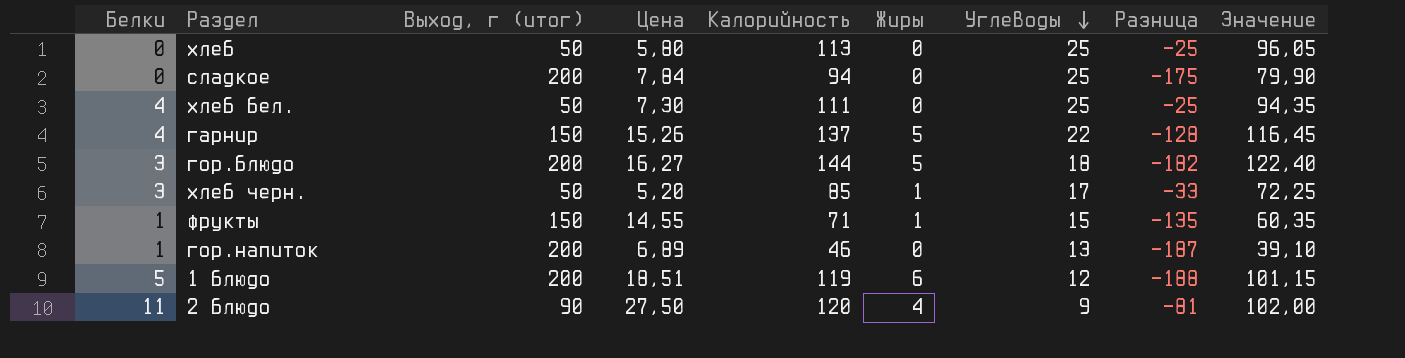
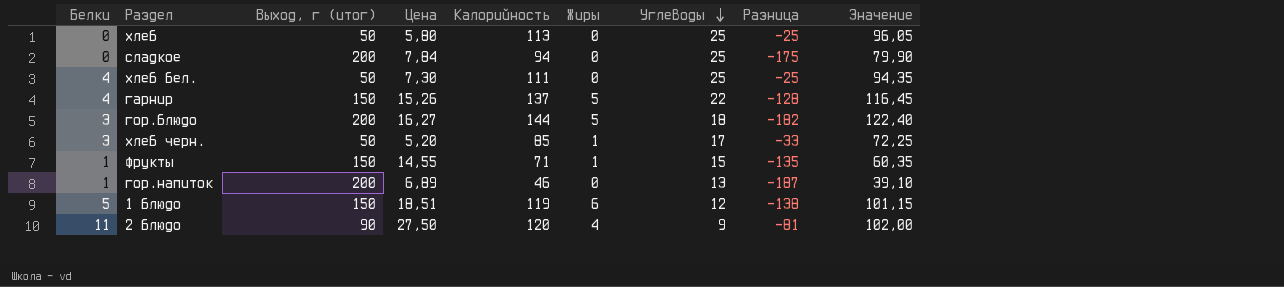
1 блюдо | Выход, г (итог): 200 -> 150
1 блюдо | Разница: -188 -> -138

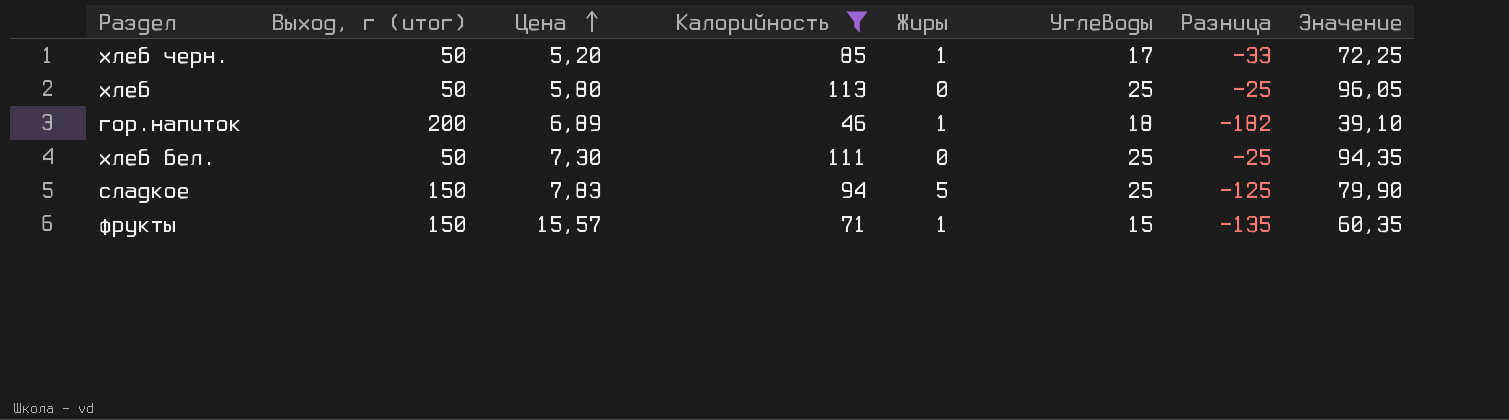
filter: none -> Калорийность <= 113
row order: Углеводы descending -> Цена ascending
column Белки | position: 1 -> none
гор.напиток | Жиры: 0 -> 1
гор.напиток | Углеводы: 13 -> 18
гор.напиток | Разница: -187 -> -182
сладкое | Выход, г (итог): 200 -> 150
сладкое | Цена: 7,84 -> 7,83
сладкое | Жиры: 0 -> 5
сладкое | Разница: -175 -> -125
фрукты | Цена: 14,55 -> 15,57

